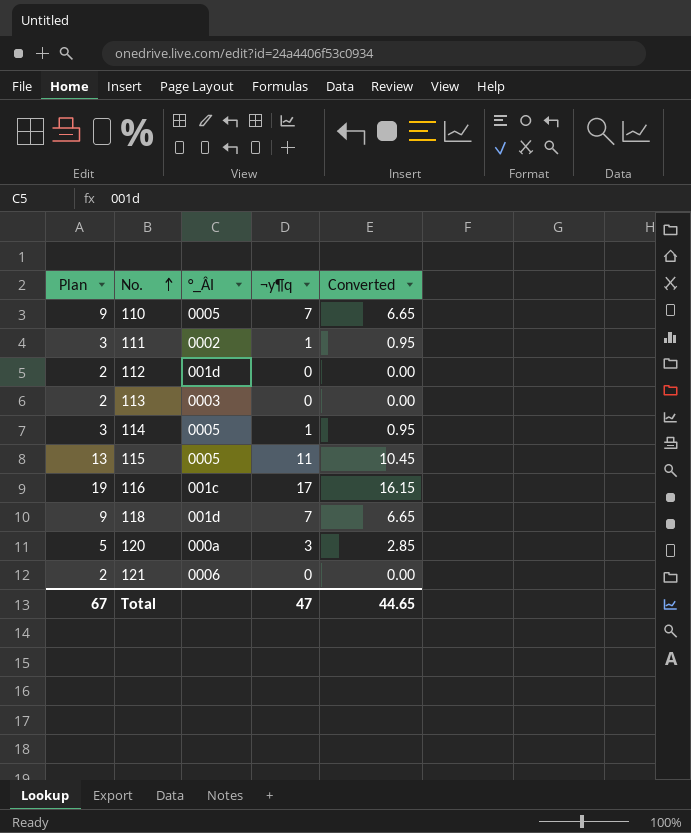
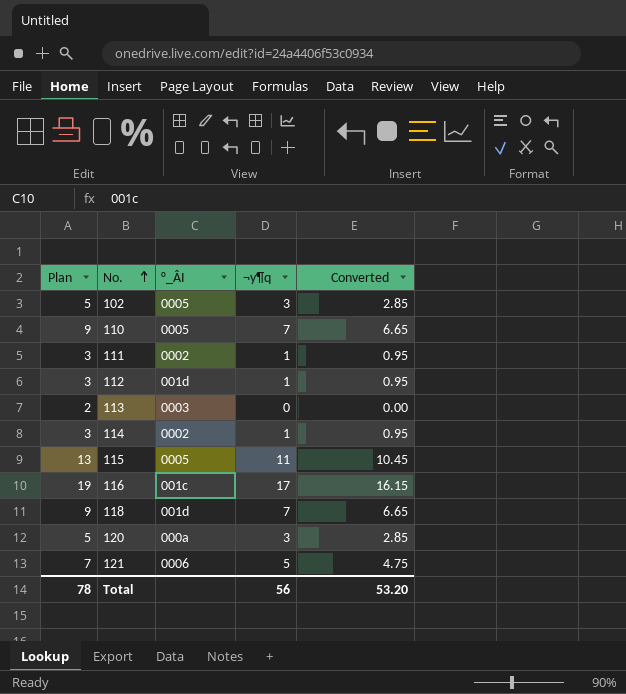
row 102: none -> 5 | 0005 | 3 | 2.85
112 | Plan: 2 -> 3
112 | ¬y¶q: 0 -> 1
112 | Converted: 0.00 -> 0.95
114 | °_ÂI: 0005 -> 0002
121 | Plan: 2 -> 7
121 | ¬y¶q: 0 -> 5
121 | Converted: 0.00 -> 4.75
Total | Plan: 67 -> 78
Total | ¬y¶q: 47 -> 56
Total | Converted: 44.65 -> 53.20

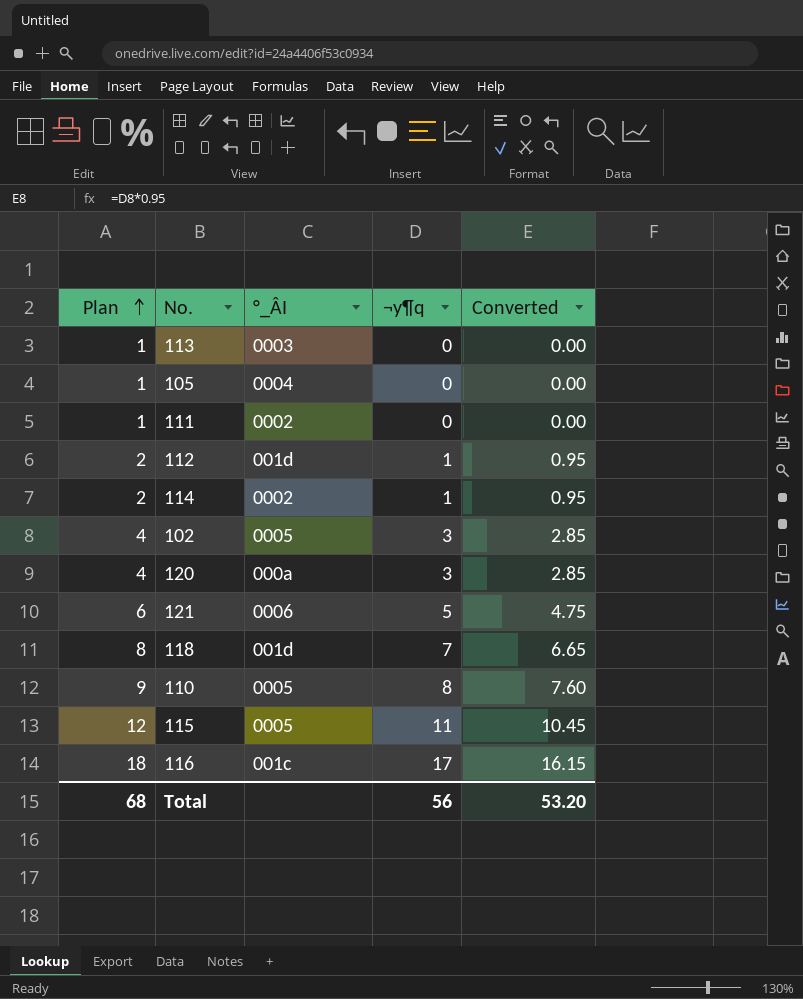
row order: No. ascending -> Plan ascending
column Plan | formula: [¬y¶q] + 2 -> [¬y¶q] + 1
row 105: none -> 1 | 0004 | 0 | 0.00
111 | ¬y¶q: 1 -> 0
111 | Converted: 0.95 -> 0.00
110 | ¬y¶q: 7 -> 8
110 | Converted: 6.65 -> 7.60
Total | Plan: 78 -> 68

